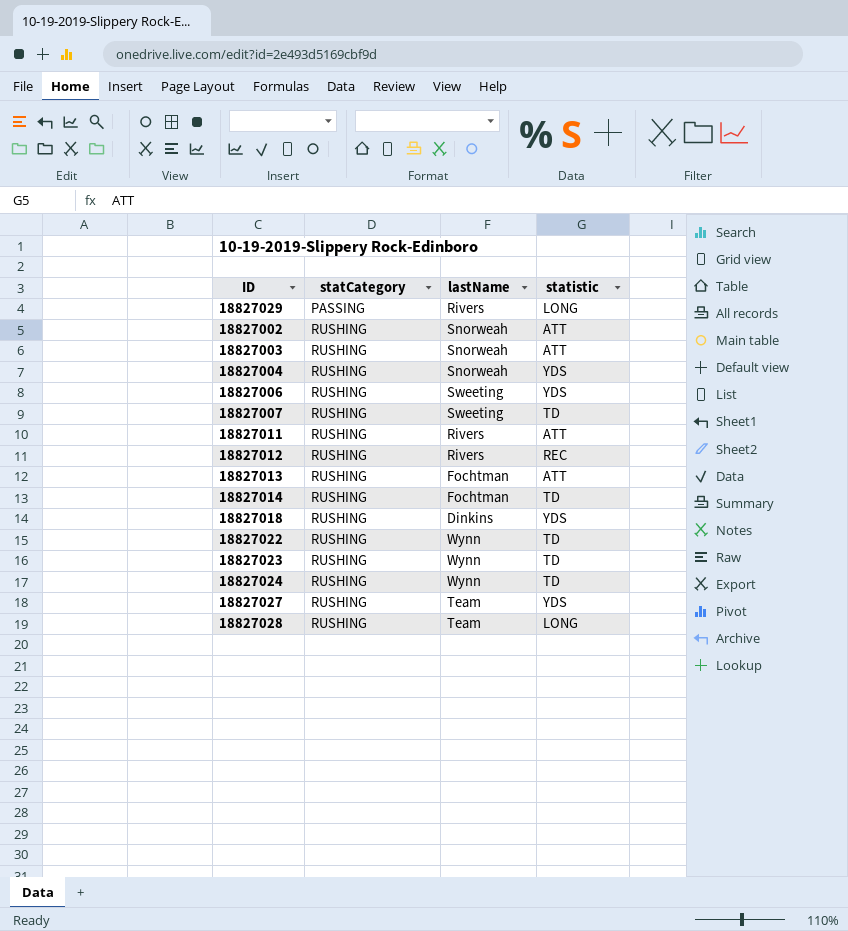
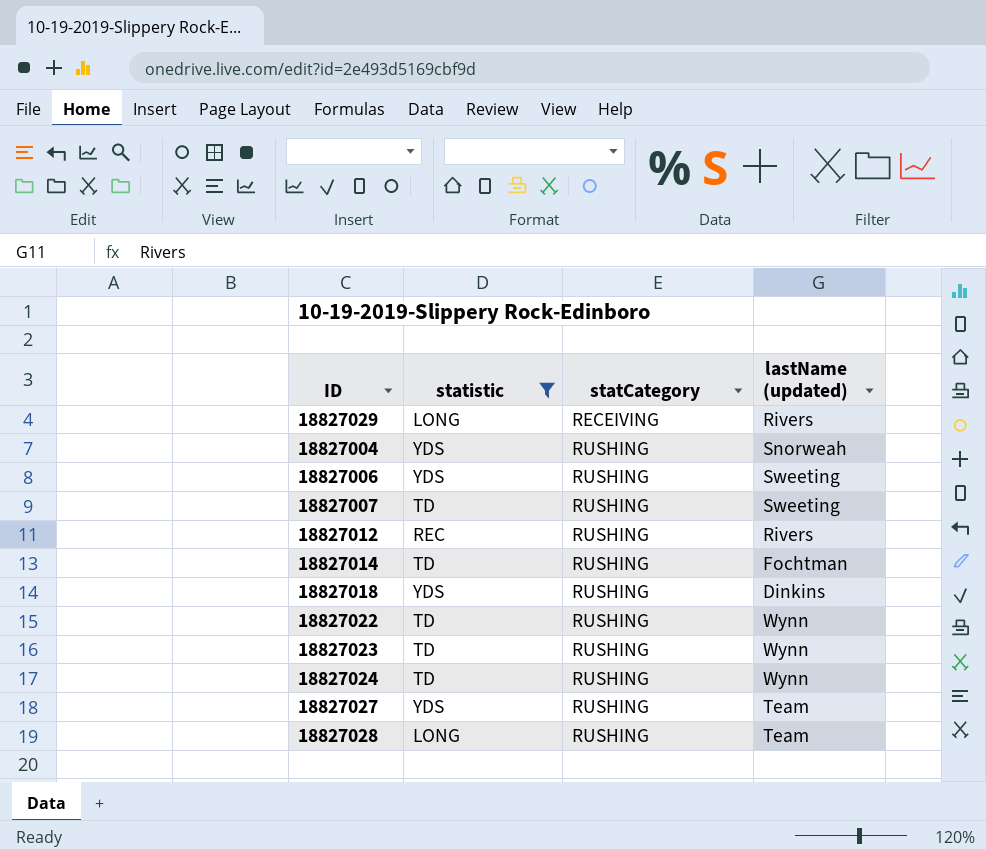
filter: none -> statistic != ATT
column statistic | position: 4 -> 2
column name: lastName -> lastName (updated)
18827029 | statCategory: PASSING -> RECEIVING

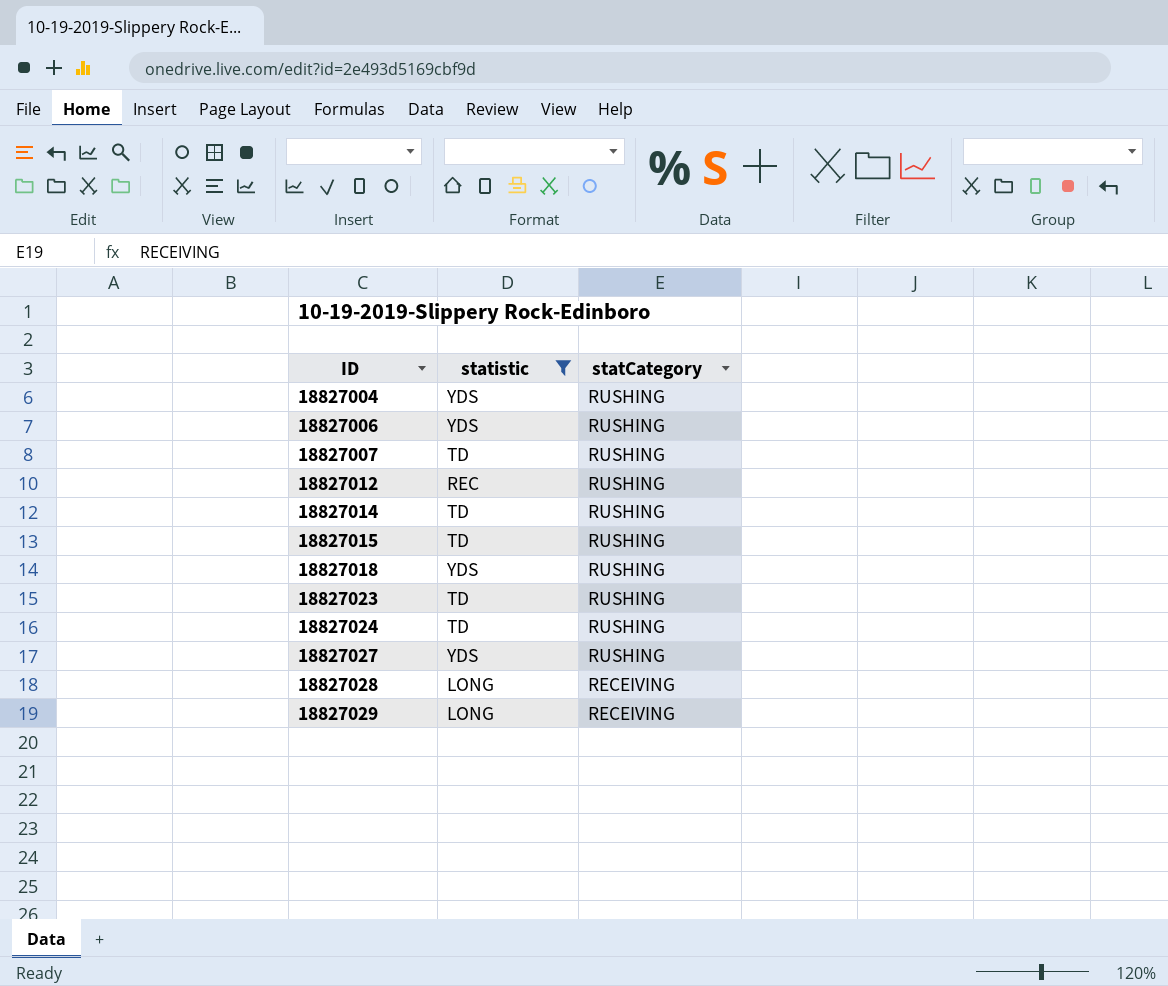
row order: statCategory ascending -> ID ascending
column lastName (updated) | position: 4 -> none
row 18827022: TD | RUSHING | Wynn -> none
row 18827015: none -> TD | RUSHING
18827028 | statCategory: RUSHING -> RECEIVING

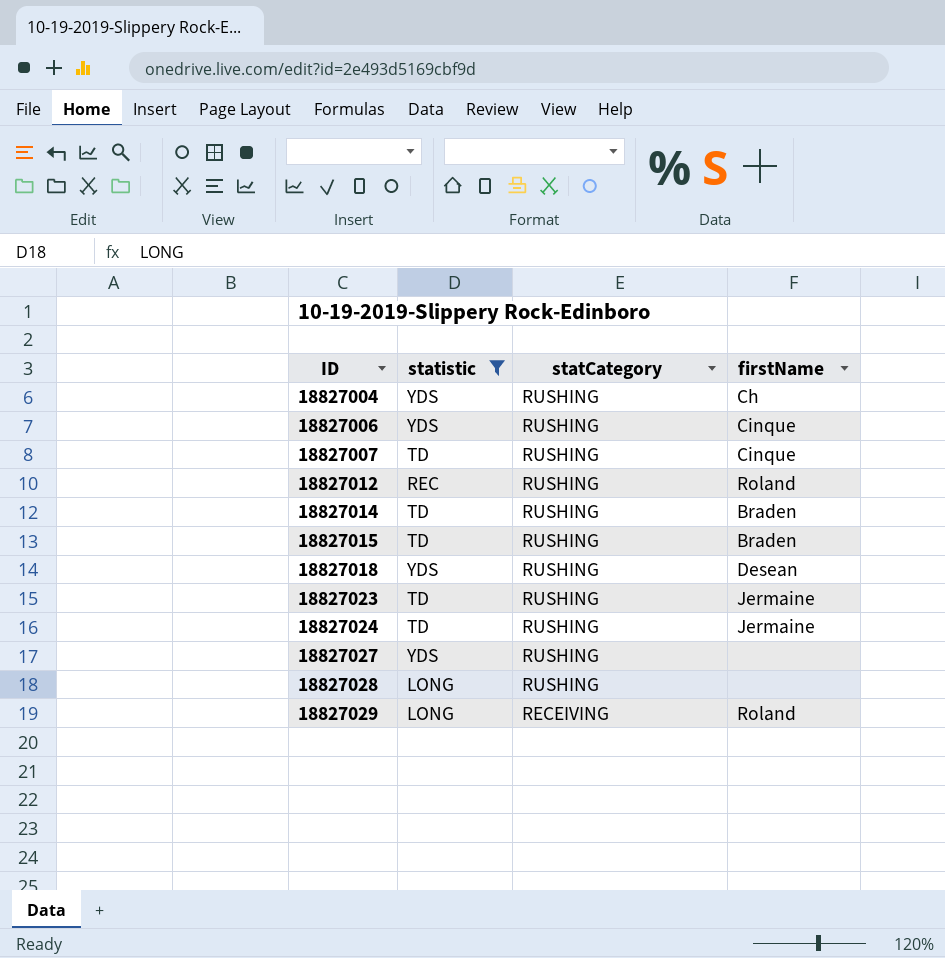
column firstName | position: none -> 4
18827028 | statCategory: RECEIVING -> RUSHING

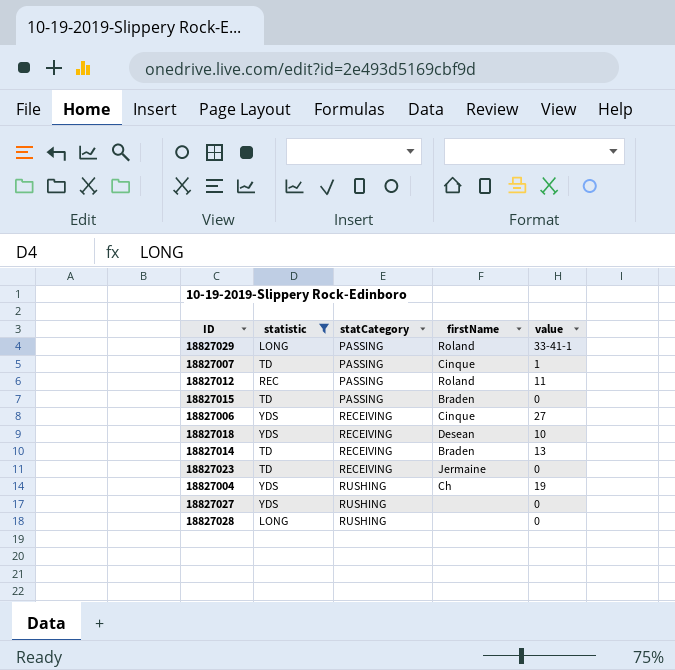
row order: ID ascending -> statCategory ascending
column value | position: none -> 5
row 18827024: TD | RUSHING | Jermaine -> none
18827029 | statCategory: RECEIVING -> PASSING
18827007 | statCategory: RUSHING -> PASSING
18827012 | statCategory: RUSHING -> PASSING
18827015 | statCategory: RUSHING -> PASSING
18827006 | statCategory: RUSHING -> RECEIVING
18827018 | statCategory: RUSHING -> RECEIVING
18827014 | statCategory: RUSHING -> RECEIVING
18827023 | statCategory: RUSHING -> RECEIVING

